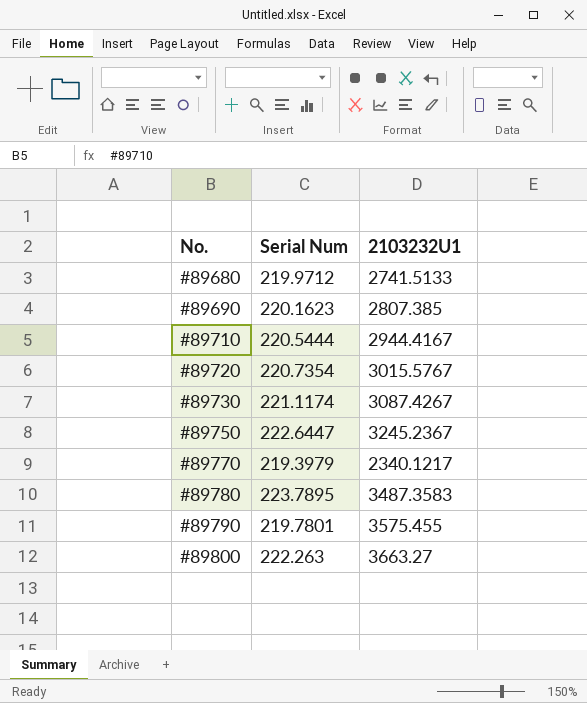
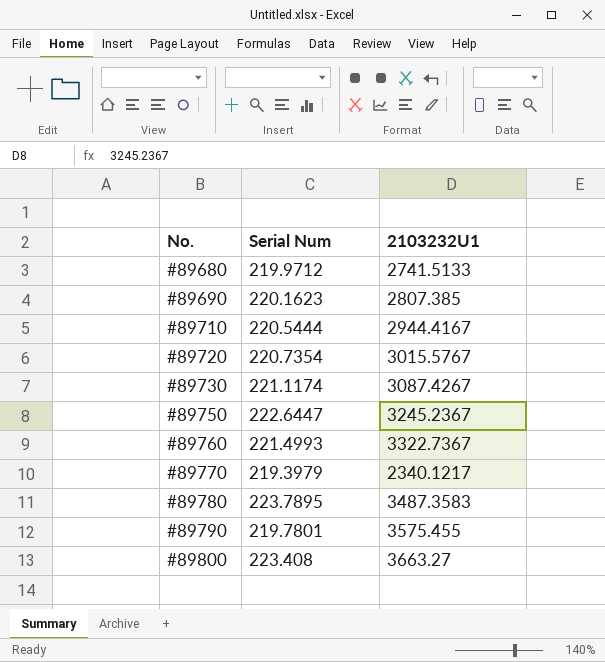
row #89760: none -> 221.4993 | 3322.7367
#89800 | Serial Num: 222.263 -> 223.408

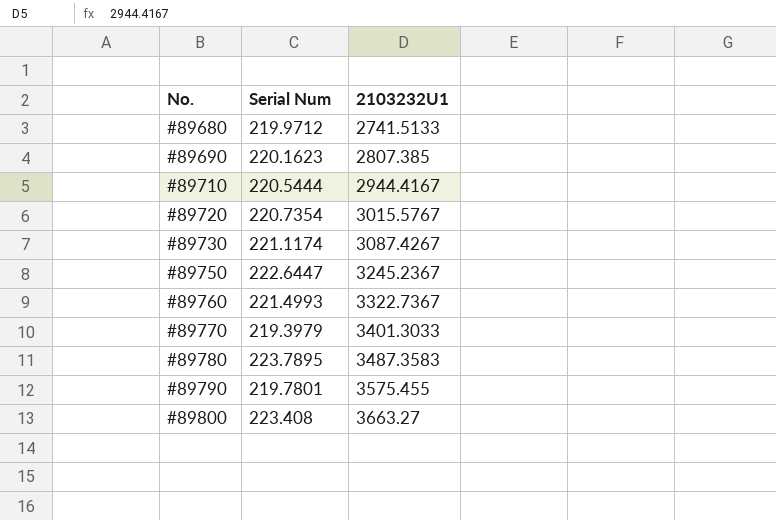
#89770 | 2103232U1: 2340.1217 -> 3401.3033

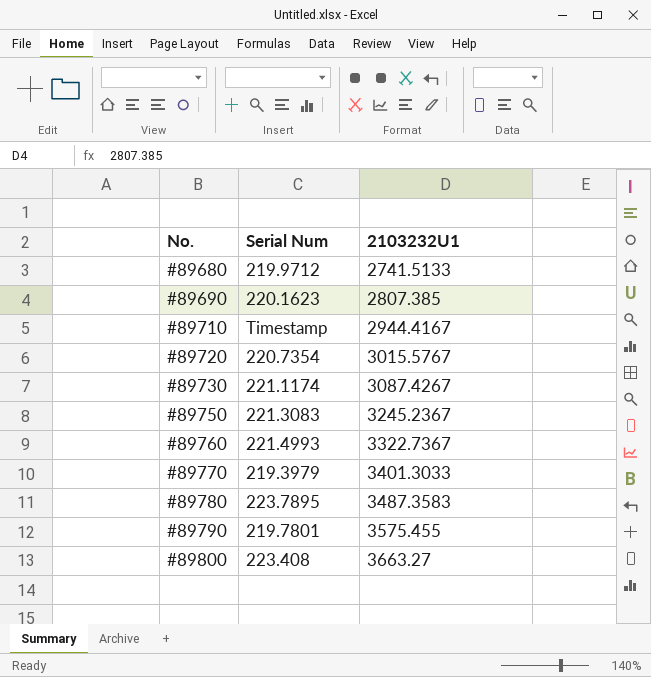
#89710 | Serial Num: 220.5444 -> Timestamp
#89750 | Serial Num: 222.6447 -> 221.3083

